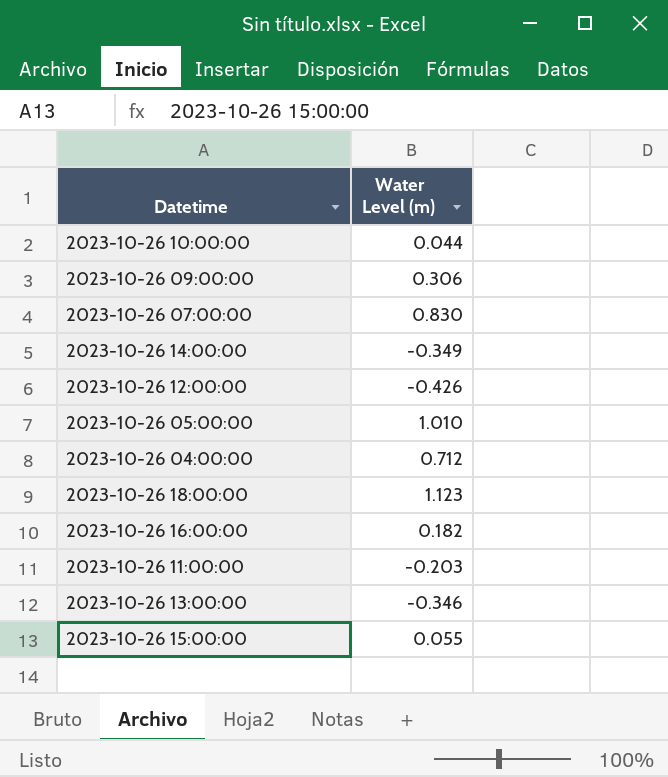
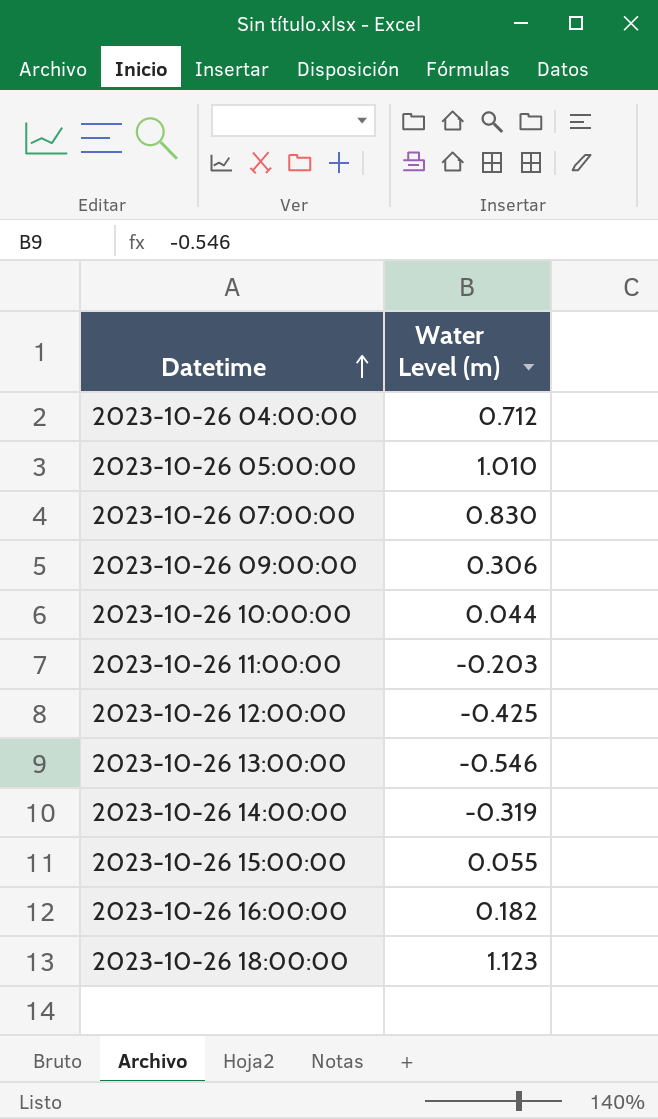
row order: none -> Datetime ascending
2023-10-26 12:00:00 | Water Level (m): -0.426 -> -0.425
2023-10-26 13:00:00 | Water Level (m): -0.346 -> -0.546
2023-10-26 14:00:00 | Water Level (m): -0.349 -> -0.319

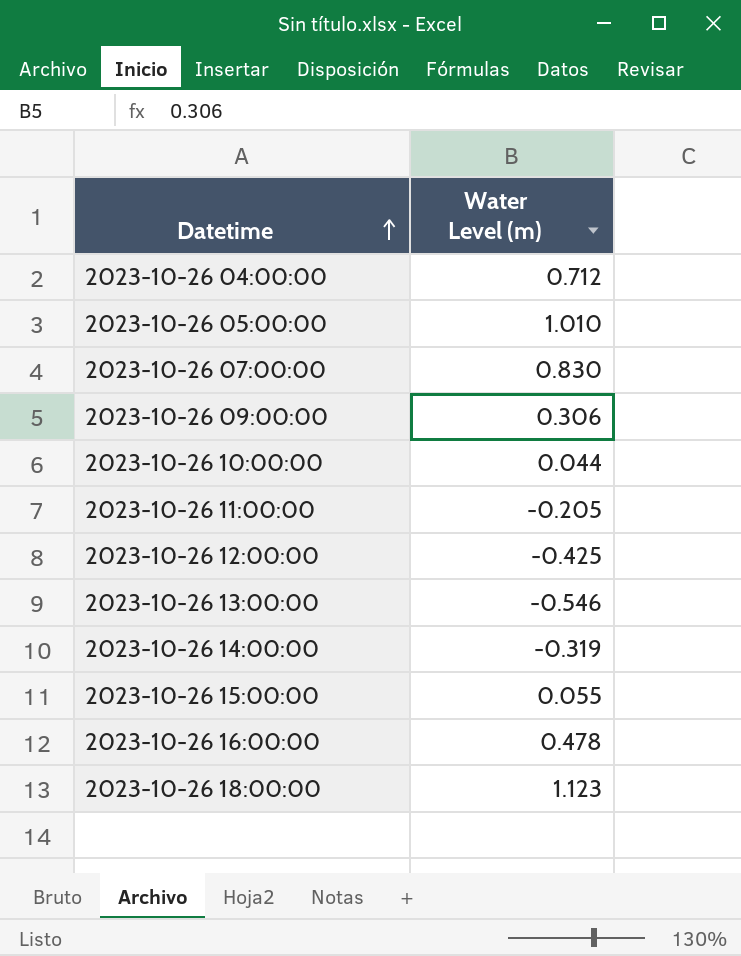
2023-10-26 11:00:00 | Water Level (m): -0.203 -> -0.205
2023-10-26 16:00:00 | Water Level (m): 0.182 -> 0.478

